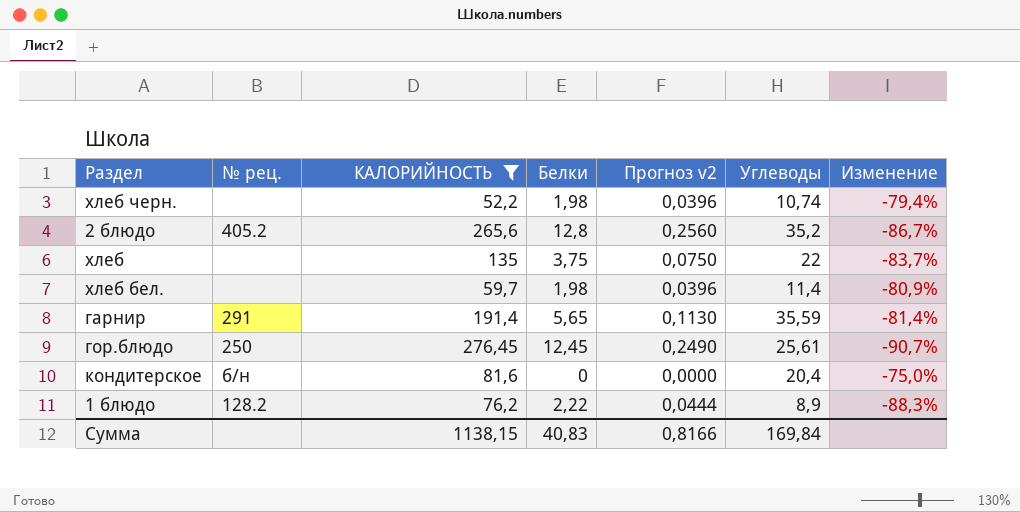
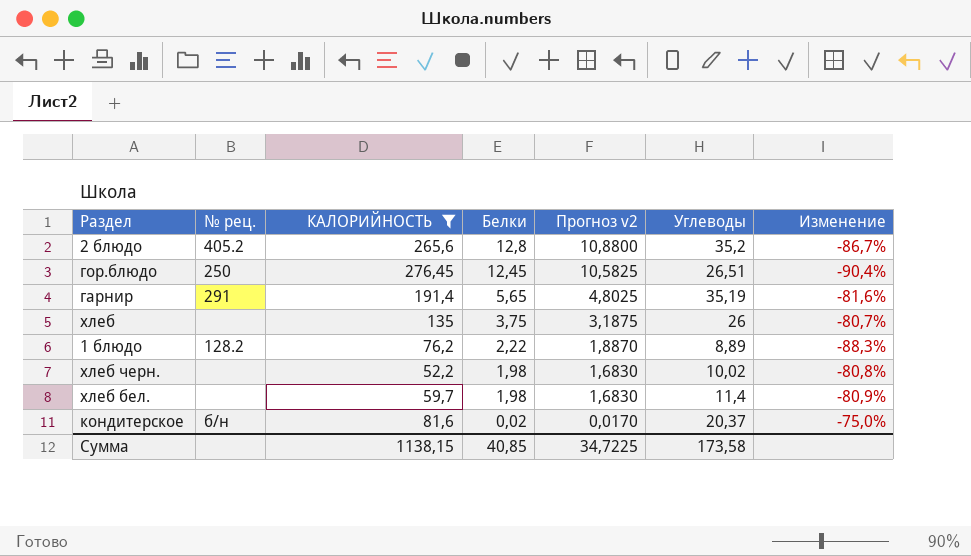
row order: none -> Белки descending
column Прогноз v2 | formula: [Белки] * 0,02 -> [Белки] * 0,85
гор.блюдо | Углеводы: 25,61 -> 26,51
гор.блюдо | Изменение: -90,7% -> -90,4%
гарнир | Углеводы: 35,59 -> 35,19
гарнир | Изменение: -81,4% -> -81,6%
хлеб | Углеводы: 22 -> 26
хлеб | Изменение: -83,7% -> -80,7%
1 блюдо | Углеводы: 8,9 -> 8,89
хлеб черн. | Углеводы: 10,74 -> 10,02
хлеб черн. | Изменение: -79,4% -> -80,8%
кондитерское | Белки: 0 -> 0,02
кондитерское | Углеводы: 20,4 -> 20,37
Сумма | Белки: 40,83 -> 40,85
Сумма | Прогноз v2: 0,8166 -> 34,7225
Сумма | Углеводы: 169,84 -> 173,58

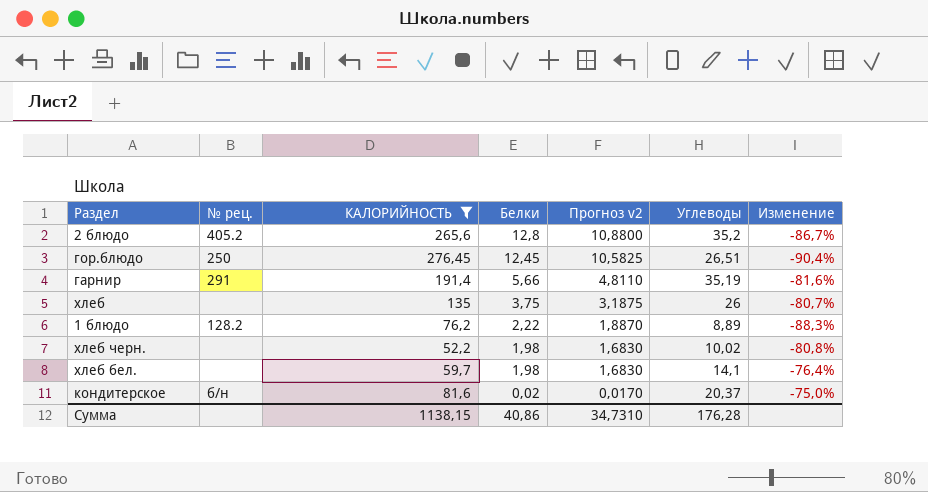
гарнир | Белки: 5,65 -> 5,66
гарнир | Прогноз v2: 4,8025 -> 4,8110
хлеб бел. | Углеводы: 11,4 -> 14,1
хлеб бел. | Изменение: -80,9% -> -76,4%
Сумма | Белки: 40,85 -> 40,86
Сумма | Прогноз v2: 34,7225 -> 34,7310
Сумма | Углеводы: 173,58 -> 176,28

